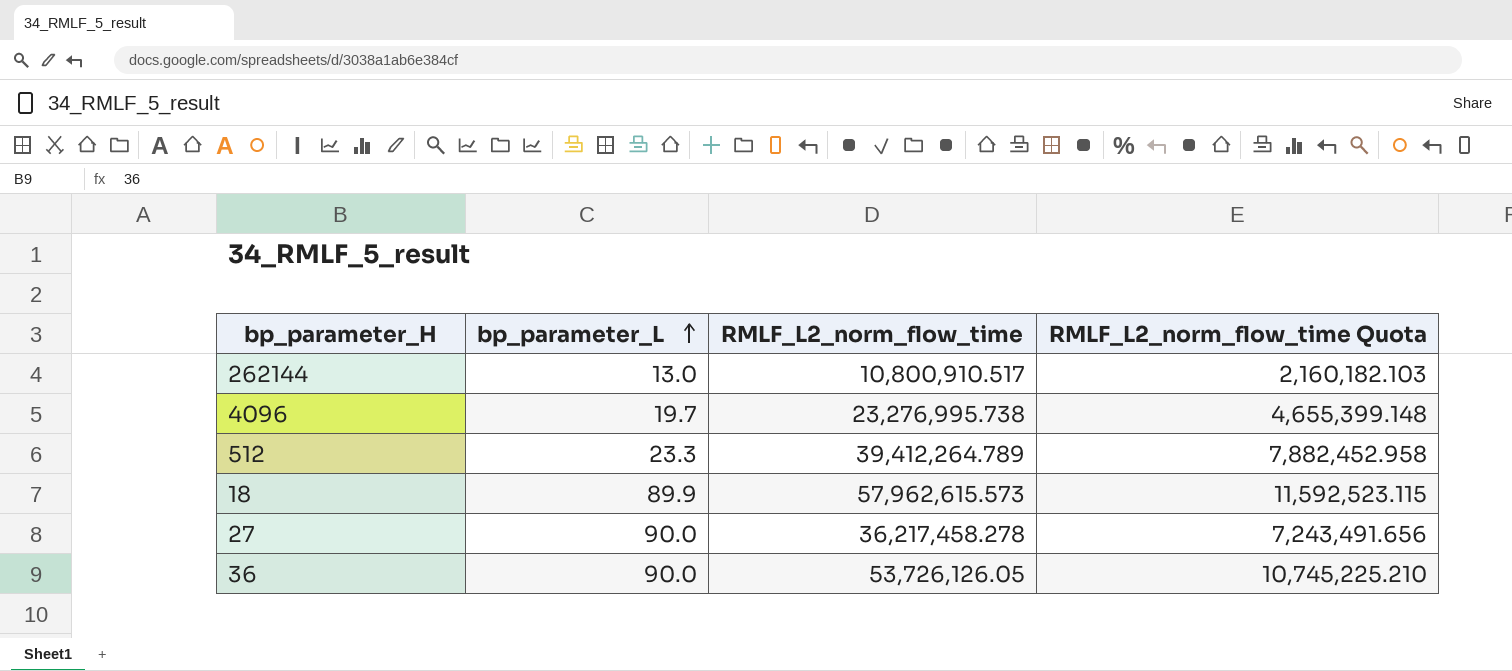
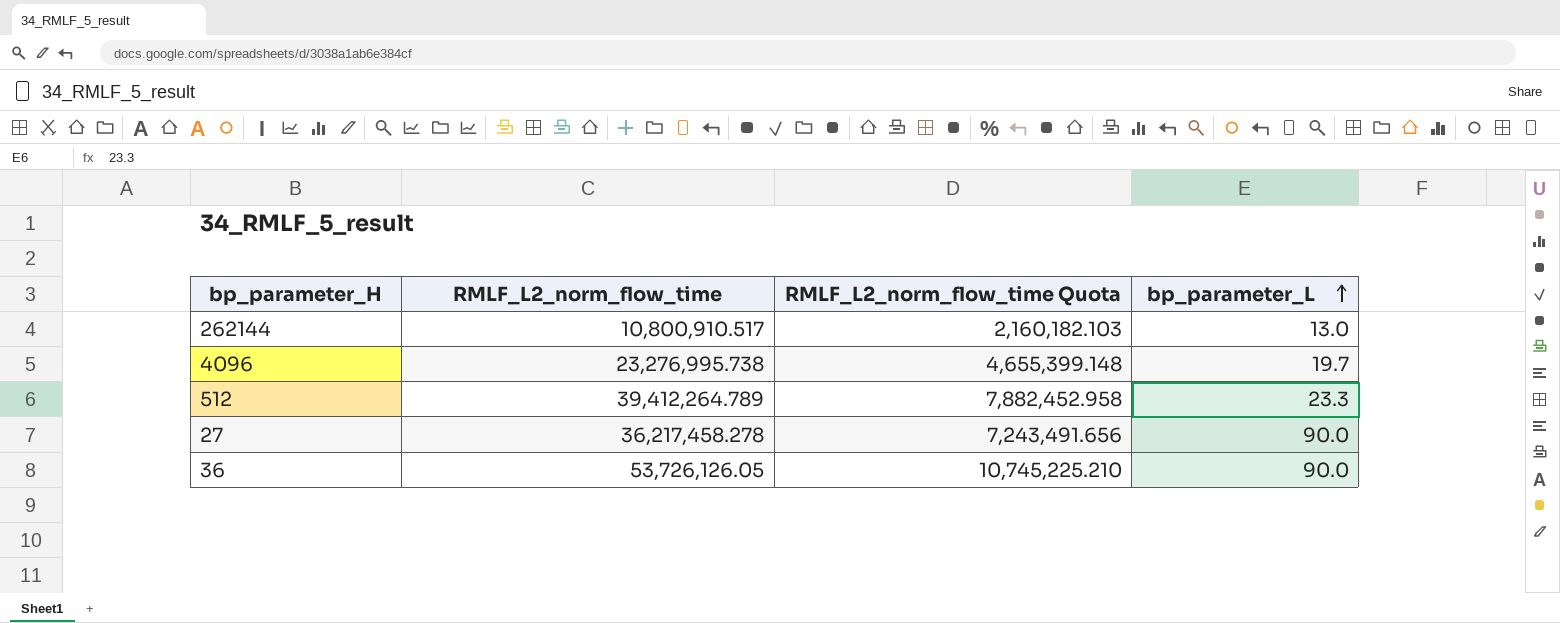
column bp_parameter_L | position: 2 -> 4
row 18: 89.9 | 57,962,615.573 | 11,592,523.115 -> none

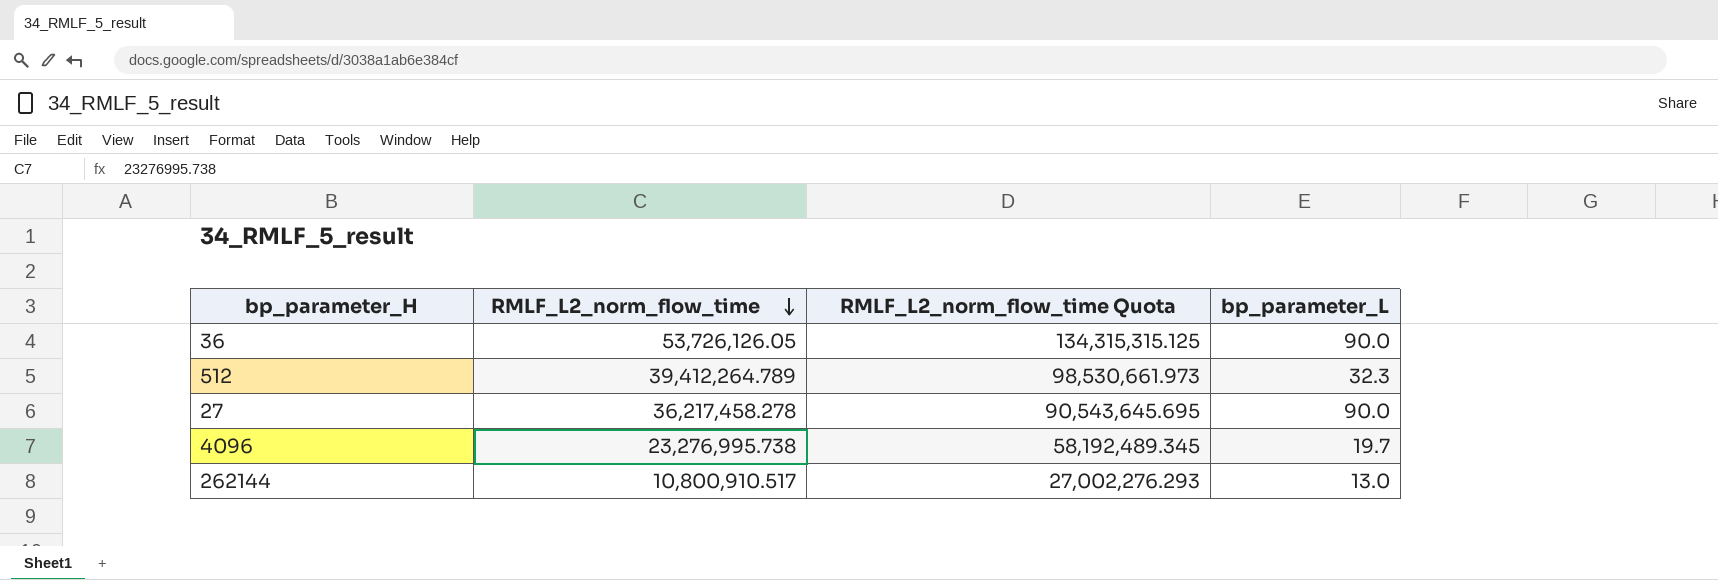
row order: bp_parameter_L ascending -> RMLF_L2_norm_flow_time descending
column RMLF_L2_norm_flow_time Quota | formula: [RMLF_L2_norm_flow_time] * 0.2 -> [RMLF_L2_norm_flow_time] * 2.5
512 | bp_parameter_L: 23.3 -> 32.3

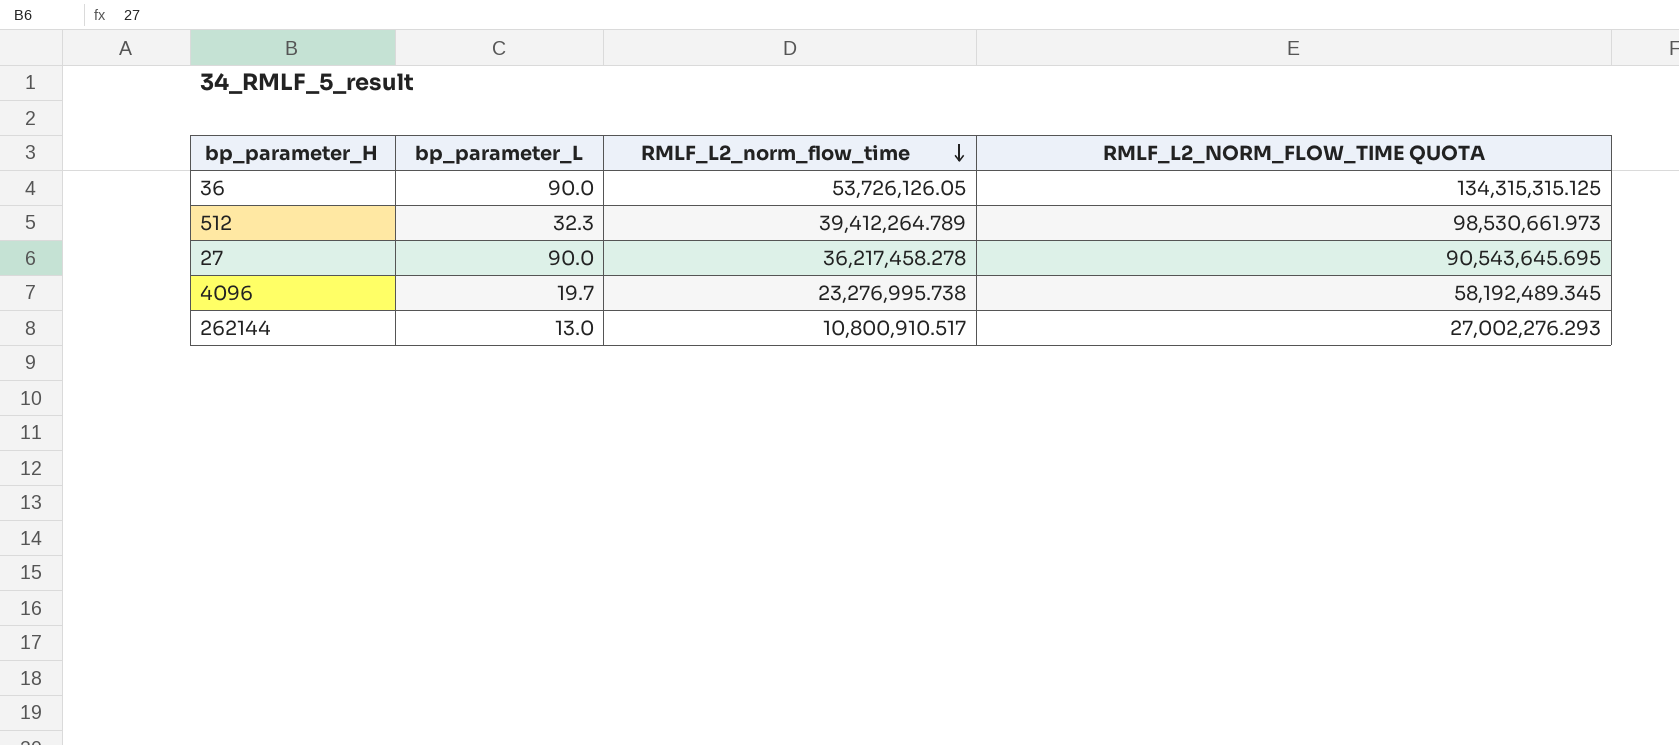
column bp_parameter_L | position: 4 -> 2
column name: RMLF_L2_norm_flow_time Quota -> RMLF_L2_NORM_FLOW_TIME QUOTA

